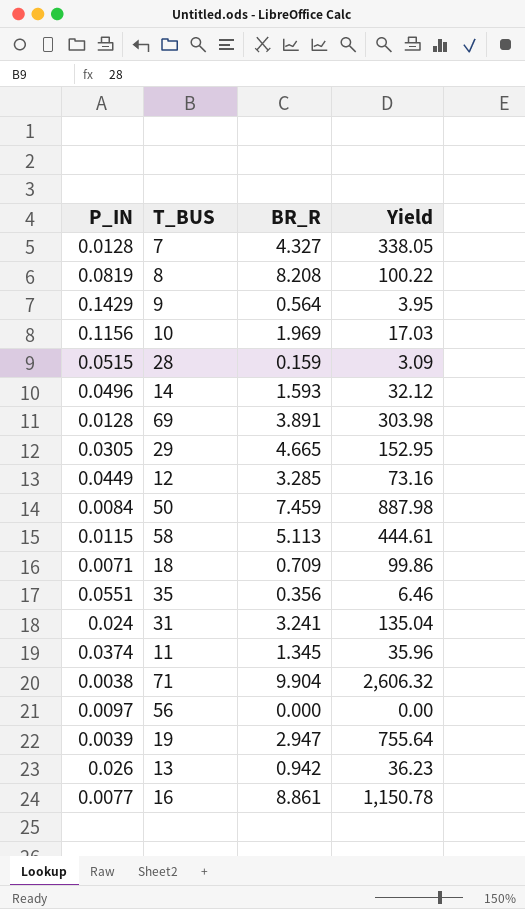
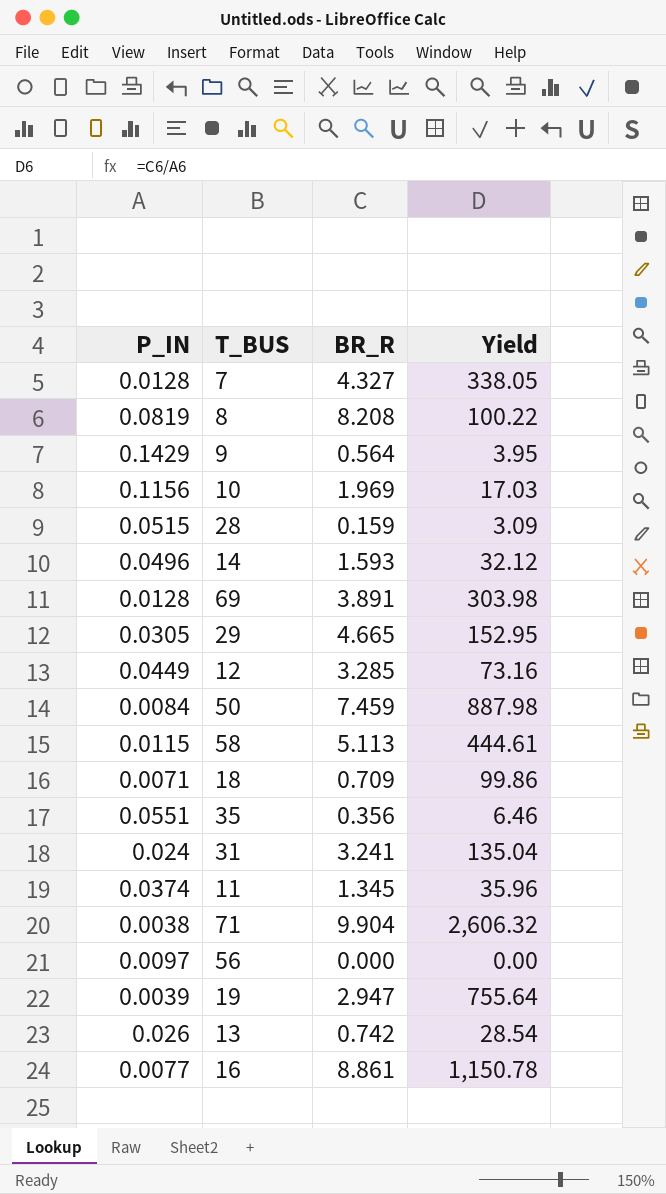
13 | BR_R: 0.942 -> 0.742
13 | Yield: 36.23 -> 28.54

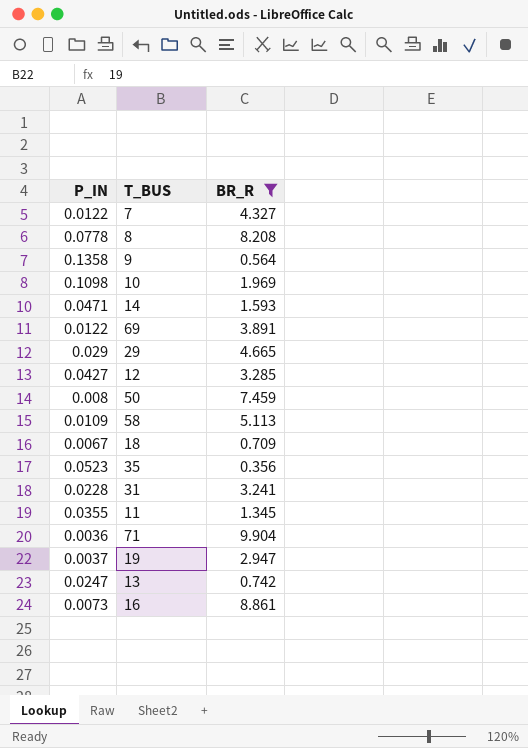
filter: none -> BR_R >= 0.356
column Yield | formula: [BR_R] / [P_IN] -> none
7 | P_IN: 0.0128 -> 0.0122
8 | P_IN: 0.0819 -> 0.0778
9 | P_IN: 0.1429 -> 0.1358
10 | P_IN: 0.1156 -> 0.1098
14 | P_IN: 0.0496 -> 0.0471
69 | P_IN: 0.0128 -> 0.0122
29 | P_IN: 0.0305 -> 0.029
12 | P_IN: 0.0449 -> 0.0427
50 | P_IN: 0.0084 -> 0.008
58 | P_IN: 0.0115 -> 0.0109
18 | P_IN: 0.0071 -> 0.0067
35 | P_IN: 0.0551 -> 0.0523
31 | P_IN: 0.024 -> 0.0228
11 | P_IN: 0.0374 -> 0.0355
71 | P_IN: 0.0038 -> 0.0036
19 | P_IN: 0.0039 -> 0.0037
13 | P_IN: 0.026 -> 0.0247
16 | P_IN: 0.0077 -> 0.0073

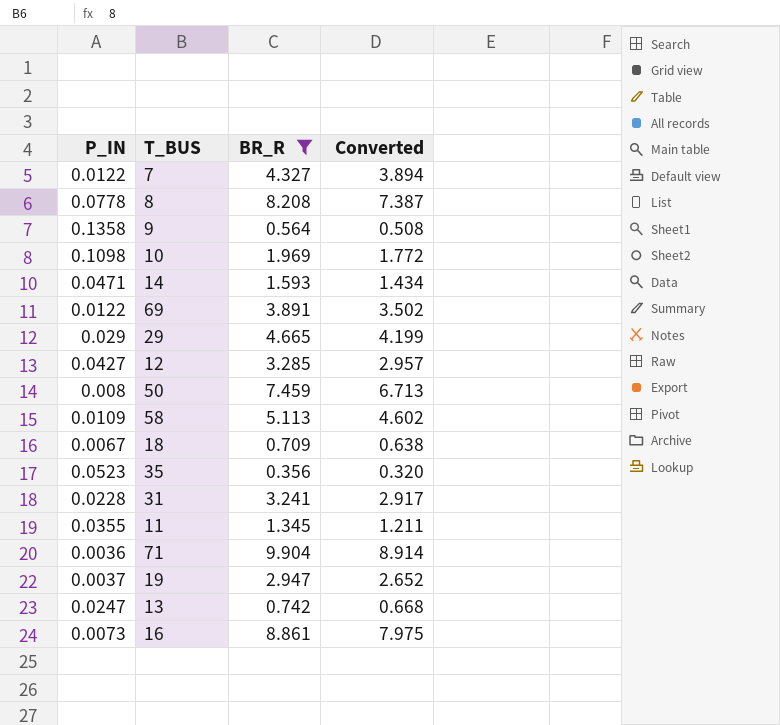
column Converted | formula: none -> [BR_R] * 0.9

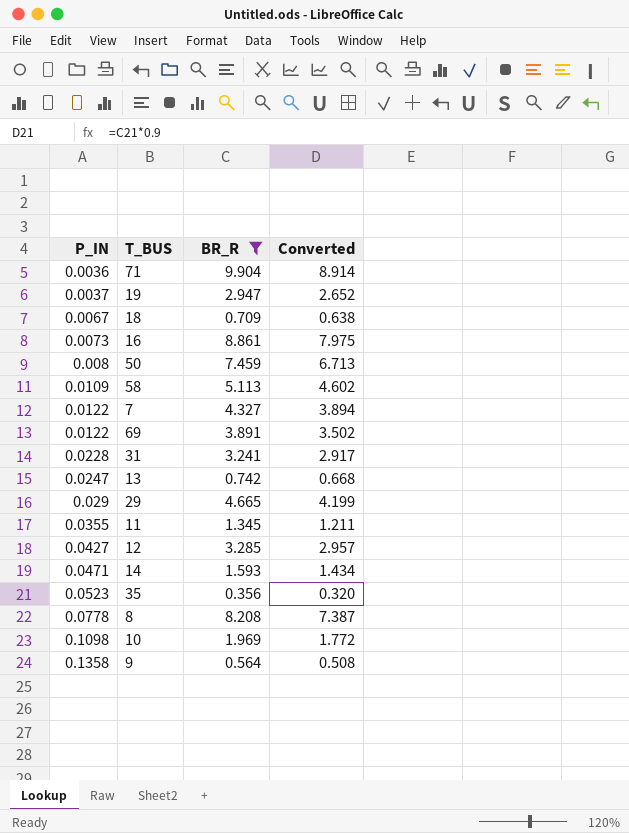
row order: none -> P_IN ascending

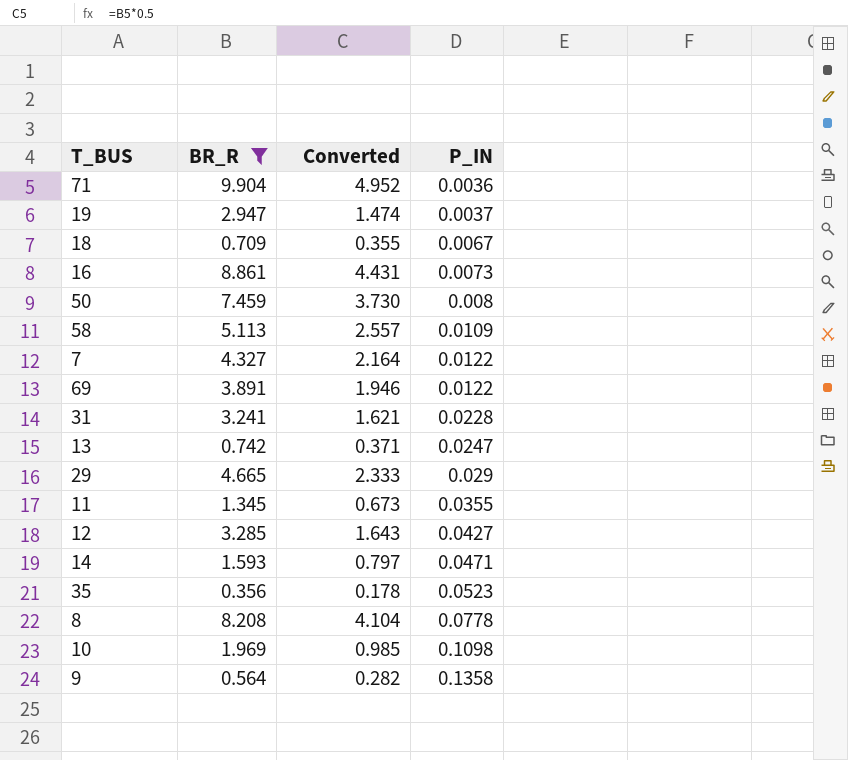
column Converted | formula: [BR_R] * 0.9 -> [BR_R] * 0.5
column P_IN | position: 1 -> 4

